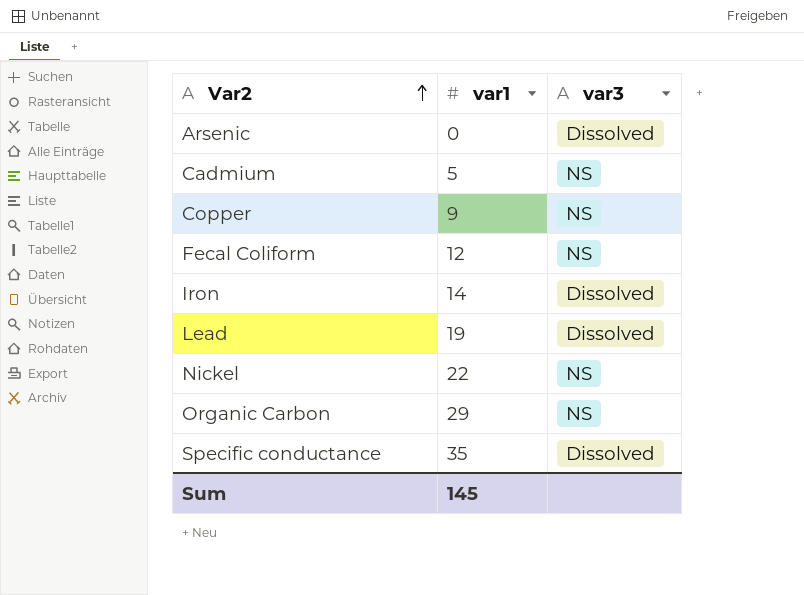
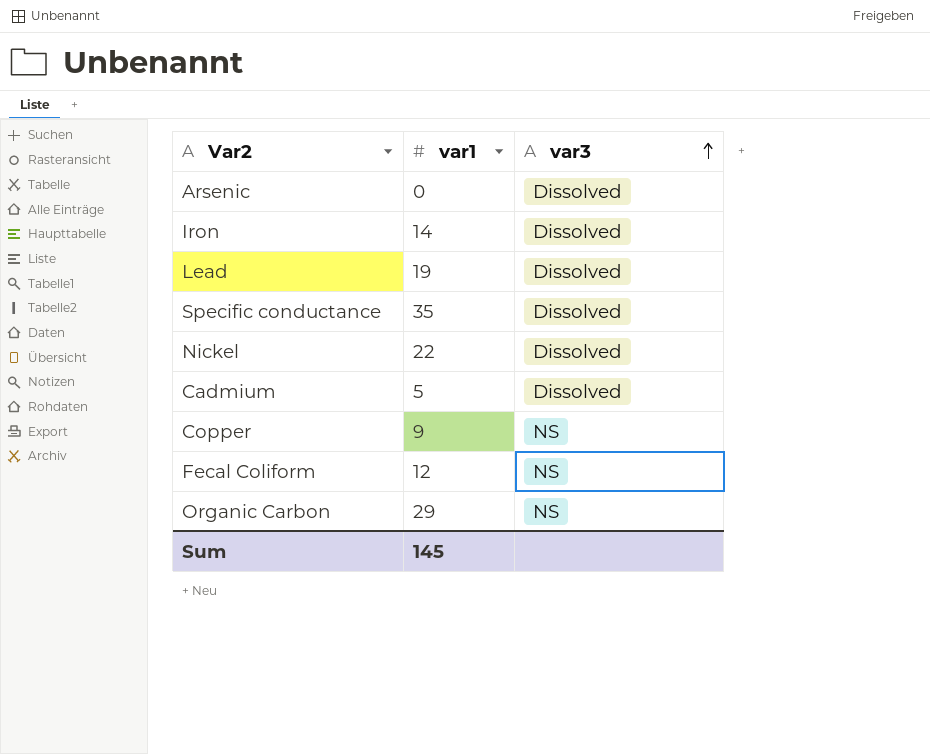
row order: Var2 ascending -> var3 ascending
Nickel | var3: NS -> Dissolved
Cadmium | var3: NS -> Dissolved

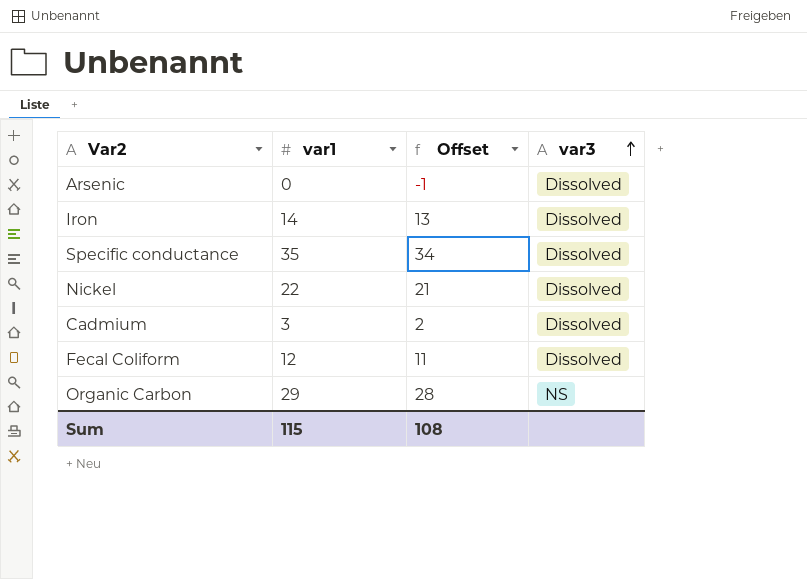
column Offset | formula: none -> [var1] - 1
row Lead: 19 | Dissolved -> none
row Copper: 9 | NS -> none
Cadmium | var1: 5 -> 3
Fecal Coliform | var3: NS -> Dissolved
Sum | var1: 145 -> 115

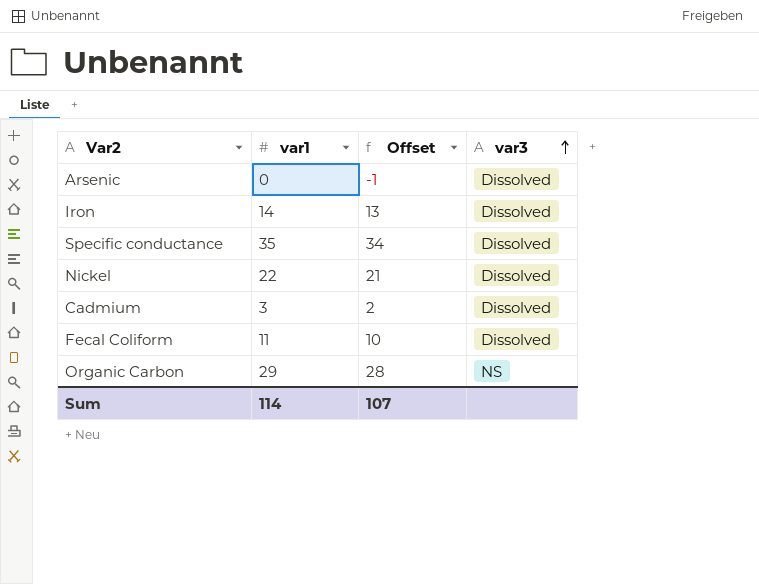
Fecal Coliform | var1: 12 -> 11
Fecal Coliform | Offset: 11 -> 10
Sum | var1: 115 -> 114
Sum | Offset: 108 -> 107

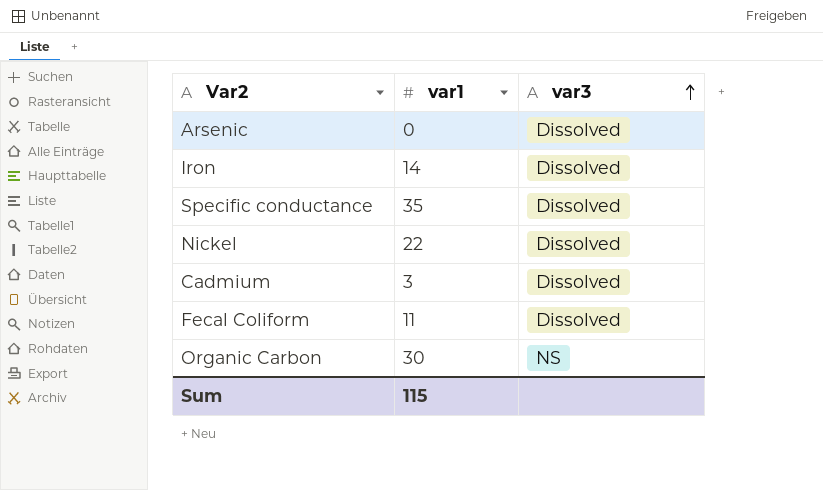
column Offset | formula: [var1] - 1 -> none
Organic Carbon | var1: 29 -> 30
Sum | var1: 114 -> 115

